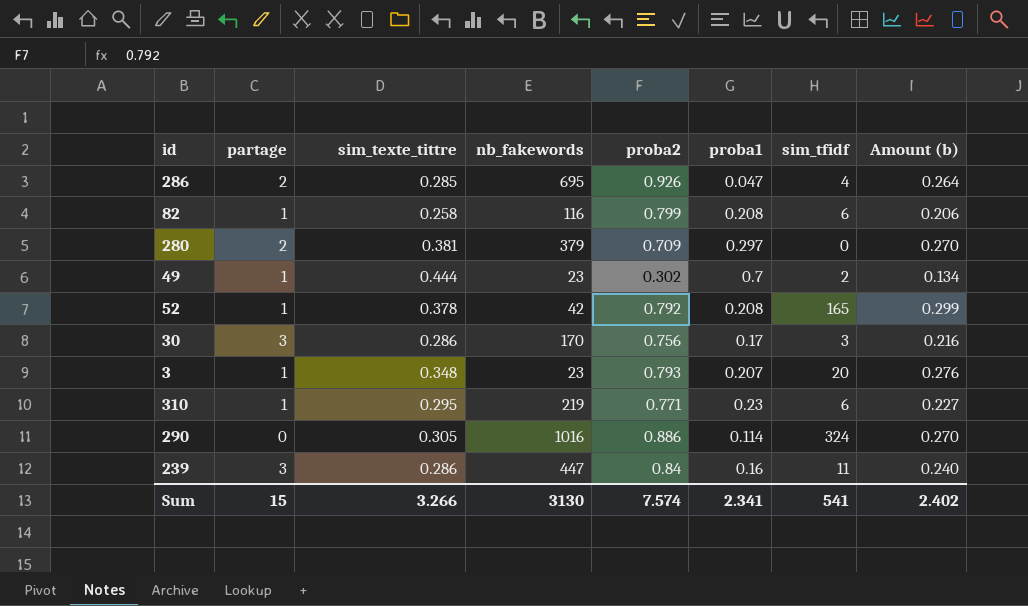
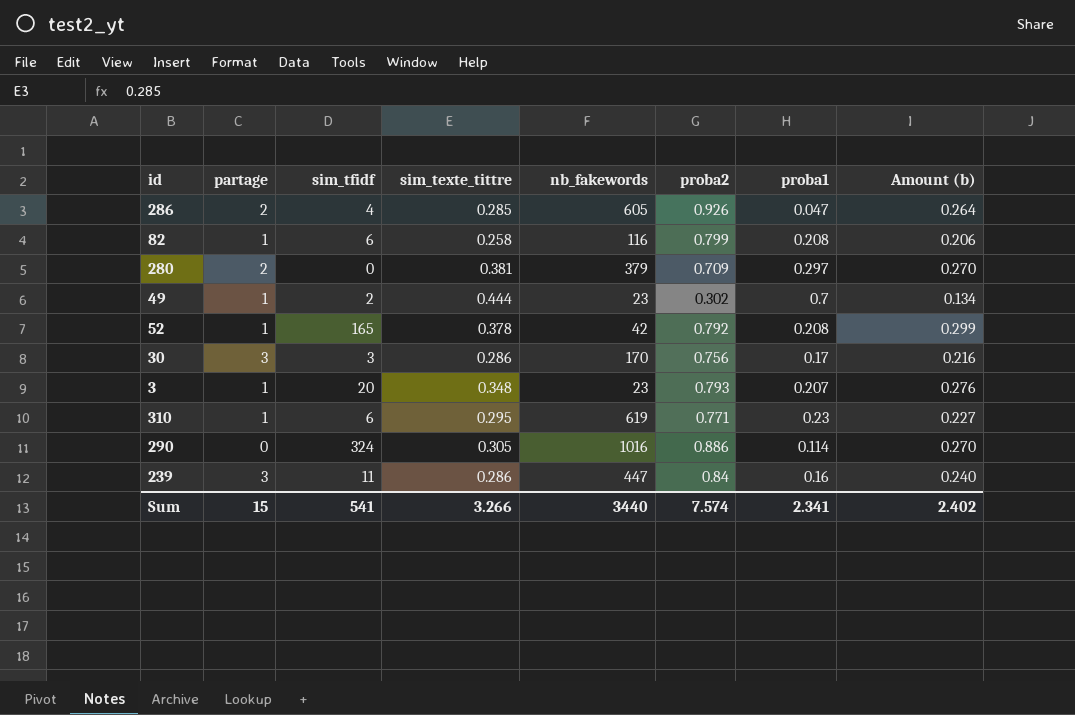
column sim_tfidf | position: 7 -> 3
286 | nb_fakewords: 695 -> 605
310 | nb_fakewords: 219 -> 619
Sum | nb_fakewords: 3130 -> 3440

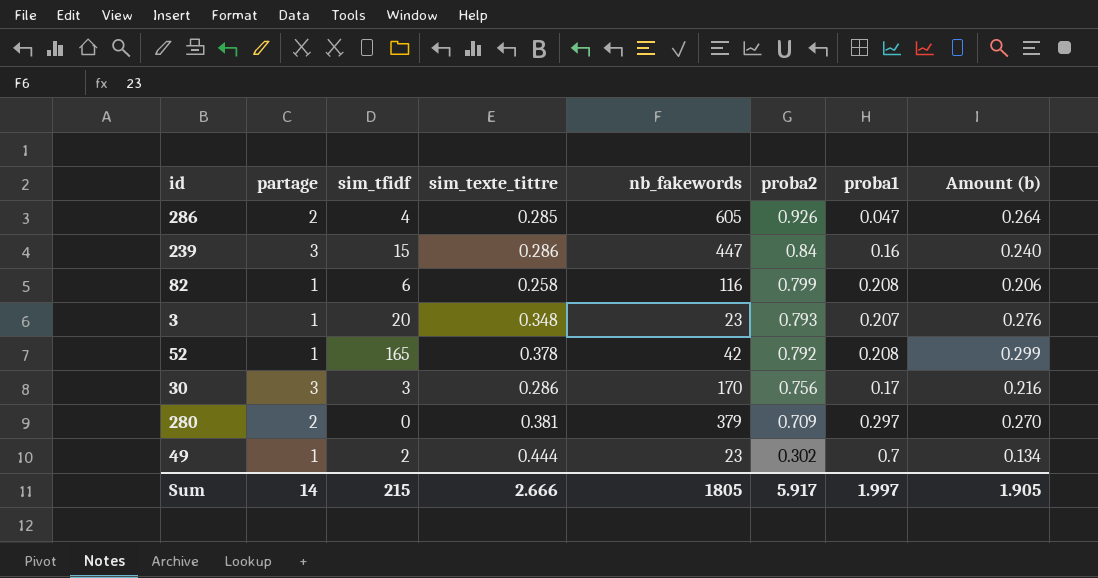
row order: none -> proba2 descending
row 310: 1 | 6 | 0.295 | 619 | 0.771 | 0.23 | 0.227 -> none
row 290: 0 | 324 | 0.305 | 1016 | 0.886 | 0.114 | 0.270 -> none
239 | sim_tfidf: 11 -> 15
Sum | partage: 15 -> 14
Sum | sim_tfidf: 541 -> 215
Sum | sim_texte_tittre: 3.266 -> 2.666
Sum | nb_fakewords: 3440 -> 1805
Sum | proba2: 7.574 -> 5.917
Sum | proba1: 2.341 -> 1.997
Sum | Amount (b): 2.402 -> 1.905

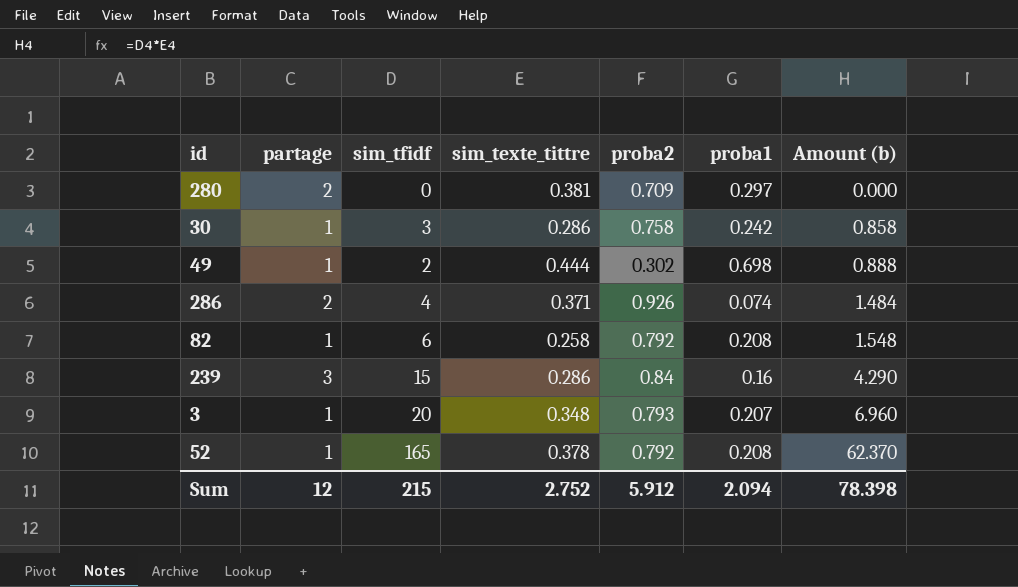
row order: proba2 descending -> Amount (b) ascending
column nb_fakewords | position: 5 -> none
column Amount (b) | formula: [sim_texte_tittre] * [proba2] -> [sim_tfidf] * [sim_texte_tittre]
30 | partage: 3 -> 1
30 | proba2: 0.756 -> 0.758
30 | proba1: 0.17 -> 0.242
49 | proba1: 0.7 -> 0.698
286 | sim_texte_tittre: 0.285 -> 0.371
286 | proba1: 0.047 -> 0.074
82 | proba2: 0.799 -> 0.792
Sum | partage: 14 -> 12
Sum | sim_texte_tittre: 2.666 -> 2.752
Sum | proba2: 5.917 -> 5.912
Sum | proba1: 1.997 -> 2.094
Sum | Amount (b): 1.905 -> 78.398

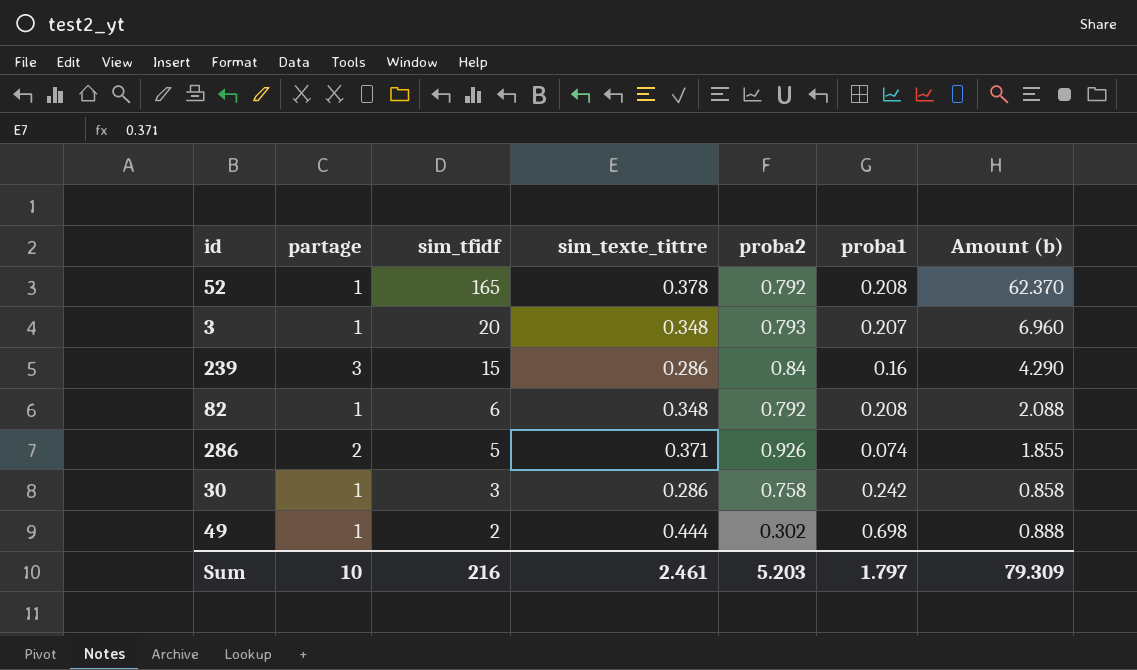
row order: Amount (b) ascending -> sim_tfidf descending
row 280: 2 | 0 | 0.381 | 0.709 | 0.297 | 0.000 -> none
82 | sim_texte_tittre: 0.258 -> 0.348
82 | Amount (b): 1.548 -> 2.088
286 | sim_tfidf: 4 -> 5
286 | Amount (b): 1.484 -> 1.855
Sum | partage: 12 -> 10
Sum | sim_tfidf: 215 -> 216
Sum | sim_texte_tittre: 2.752 -> 2.461
Sum | proba2: 5.912 -> 5.203
Sum | proba1: 2.094 -> 1.797
Sum | Amount (b): 78.398 -> 79.309

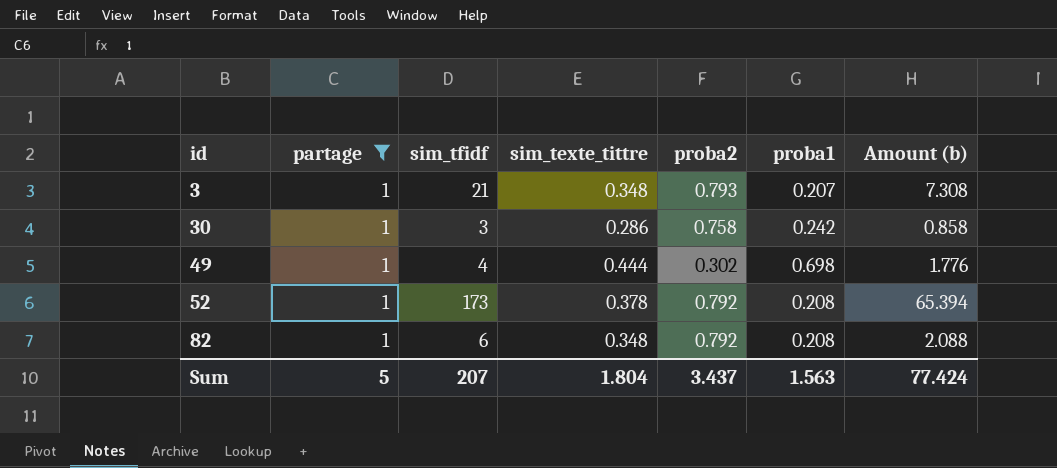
filter: none -> partage = 1
row order: sim_tfidf descending -> id ascending
3 | sim_tfidf: 20 -> 21
3 | Amount (b): 6.960 -> 7.308
49 | sim_tfidf: 2 -> 4
49 | Amount (b): 0.888 -> 1.776
52 | sim_tfidf: 165 -> 173
52 | Amount (b): 62.370 -> 65.394
Sum | partage: 10 -> 5
Sum | sim_tfidf: 216 -> 207
Sum | sim_texte_tittre: 2.461 -> 1.804
Sum | proba2: 5.203 -> 3.437
Sum | proba1: 1.797 -> 1.563
Sum | Amount (b): 79.309 -> 77.424

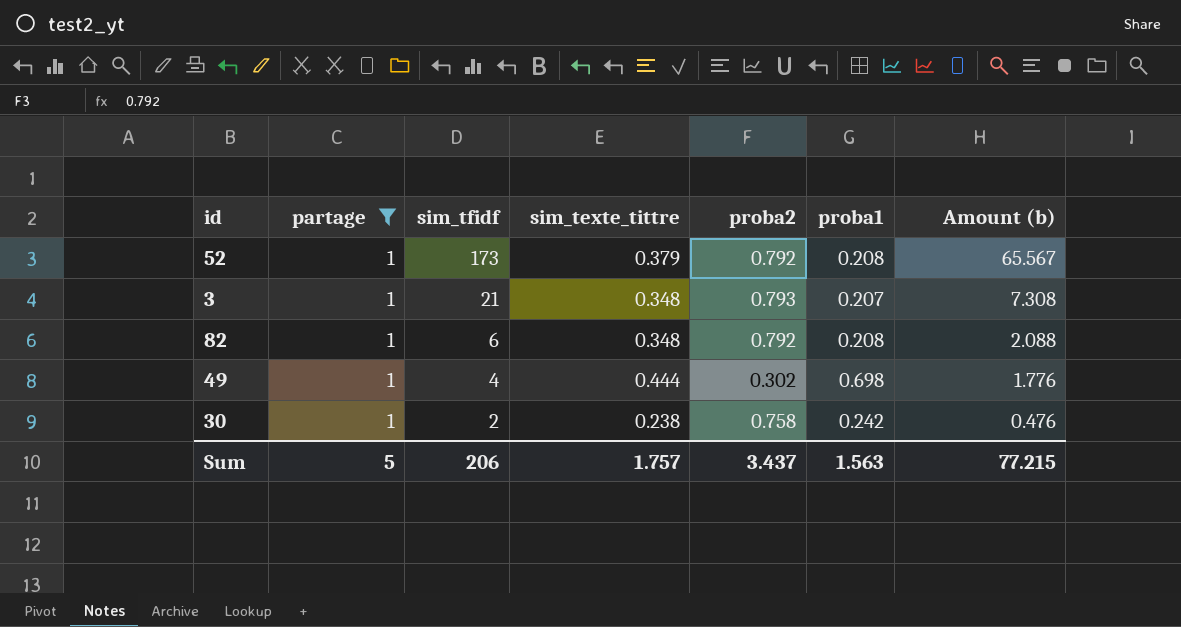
row order: id ascending -> sim_tfidf descending
52 | sim_texte_tittre: 0.378 -> 0.379
52 | Amount (b): 65.394 -> 65.567
30 | sim_tfidf: 3 -> 2
30 | sim_texte_tittre: 0.286 -> 0.238
30 | Amount (b): 0.858 -> 0.476
Sum | sim_tfidf: 207 -> 206
Sum | sim_texte_tittre: 1.804 -> 1.757
Sum | Amount (b): 77.424 -> 77.215

